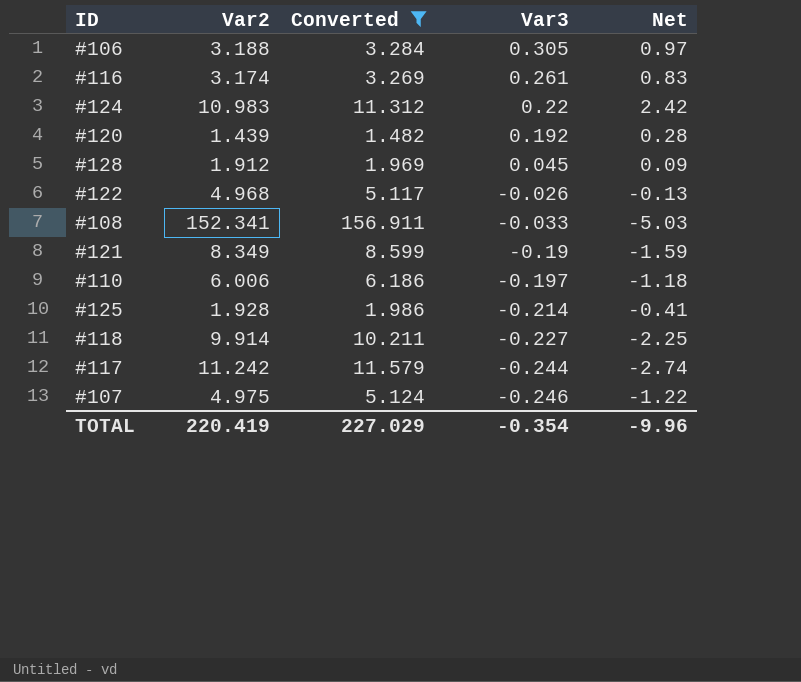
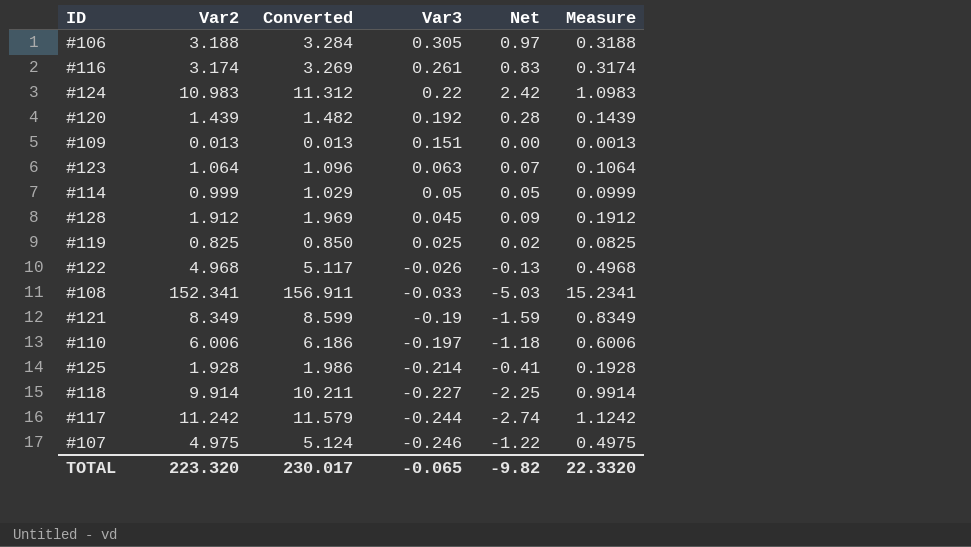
filter: Converted >= 1.482 -> none
column Measure | formula: none -> [Var2] * 0.1
TOTAL | Var2: 220.419 -> 223.320
TOTAL | Converted: 227.029 -> 230.017
TOTAL | Var3: -0.354 -> -0.065
TOTAL | Net: -9.96 -> -9.82

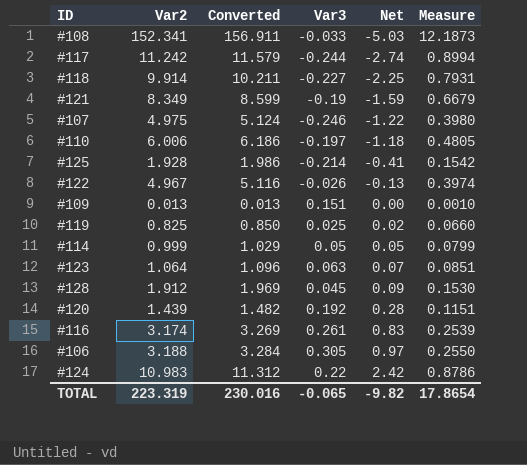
row order: Var3 descending -> Net ascending
column Measure | formula: [Var2] * 0.1 -> [Var2] * 0.08
#122 | Var2: 4.968 -> 4.967
#122 | Converted: 5.117 -> 5.116
TOTAL | Var2: 223.320 -> 223.319
TOTAL | Converted: 230.017 -> 230.016
TOTAL | Measure: 22.3320 -> 17.8654

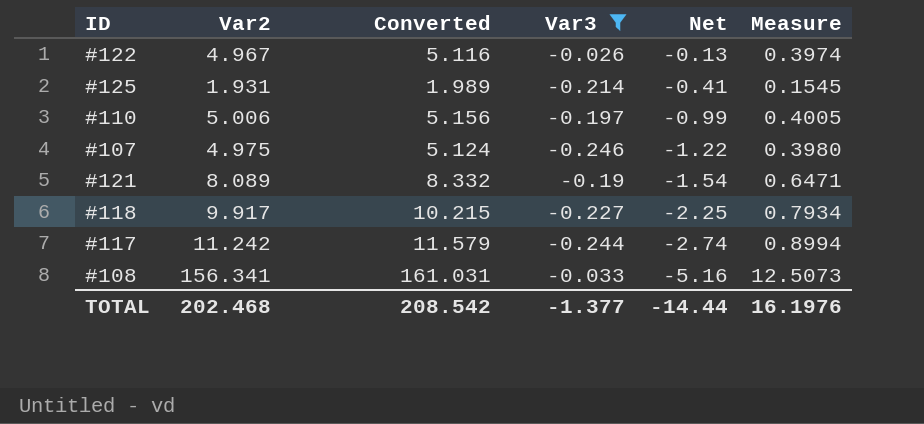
filter: none -> Var3 <= -0.026
row order: Net ascending -> Net descending
#125 | Var2: 1.928 -> 1.931
#125 | Converted: 1.986 -> 1.989
#125 | Measure: 0.1542 -> 0.1545
#110 | Var2: 6.006 -> 5.006
#110 | Converted: 6.186 -> 5.156
#110 | Net: -1.18 -> -0.99
#110 | Measure: 0.4805 -> 0.4005
#121 | Var2: 8.349 -> 8.089
#121 | Converted: 8.599 -> 8.332
#121 | Net: -1.59 -> -1.54
#121 | Measure: 0.6679 -> 0.6471
#118 | Var2: 9.914 -> 9.917
#118 | Converted: 10.211 -> 10.215
#118 | Measure: 0.7931 -> 0.7934
#108 | Var2: 152.341 -> 156.341
#108 | Converted: 156.911 -> 161.031
#108 | Net: -5.03 -> -5.16
#108 | Measure: 12.1873 -> 12.5073
TOTAL | Var2: 223.319 -> 202.468
TOTAL | Converted: 230.016 -> 208.542
TOTAL | Var3: -0.065 -> -1.377
TOTAL | Net: -9.82 -> -14.44
TOTAL | Measure: 17.8654 -> 16.1976

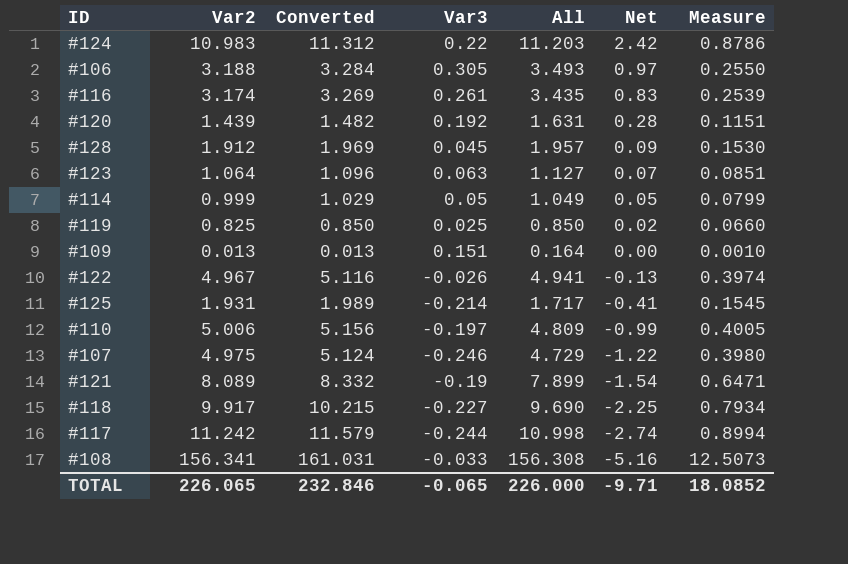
filter: Var3 <= -0.026 -> none
column All | formula: none -> [Var2] + [Var3]
TOTAL | Var2: 202.468 -> 226.065
TOTAL | Converted: 208.542 -> 232.846
TOTAL | Var3: -1.377 -> -0.065
TOTAL | Net: -14.44 -> -9.71
TOTAL | Measure: 16.1976 -> 18.0852

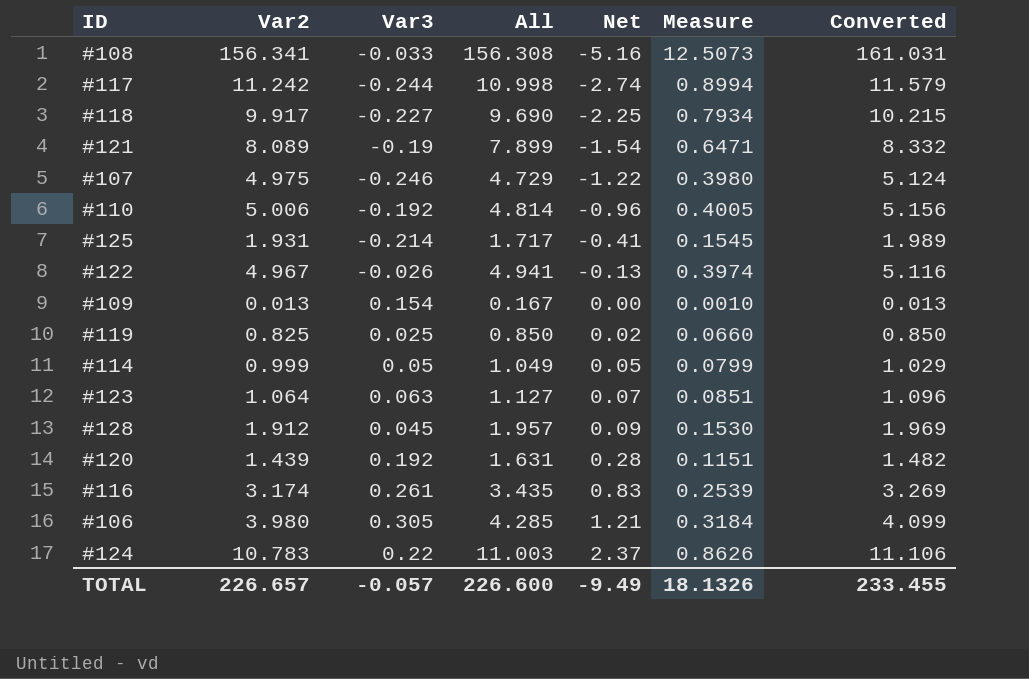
row order: Net descending -> Net ascending
column Converted | position: 3 -> 7
#110 | Var3: -0.197 -> -0.192
#110 | All: 4.809 -> 4.814
#110 | Net: -0.99 -> -0.96
#109 | Var3: 0.151 -> 0.154
#109 | All: 0.164 -> 0.167
#106 | Var2: 3.188 -> 3.980
#106 | All: 3.493 -> 4.285
#106 | Net: 0.97 -> 1.21
#106 | Measure: 0.2550 -> 0.3184
#106 | Converted: 3.284 -> 4.099
#124 | Var2: 10.983 -> 10.783
#124 | All: 11.203 -> 11.003
#124 | Net: 2.42 -> 2.37
#124 | Measure: 0.8786 -> 0.8626
#124 | Converted: 11.312 -> 11.106
TOTAL | Var2: 226.065 -> 226.657
TOTAL | Var3: -0.065 -> -0.057
TOTAL | All: 226.000 -> 226.600
TOTAL | Net: -9.71 -> -9.49
TOTAL | Measure: 18.0852 -> 18.1326
TOTAL | Converted: 232.846 -> 233.455

